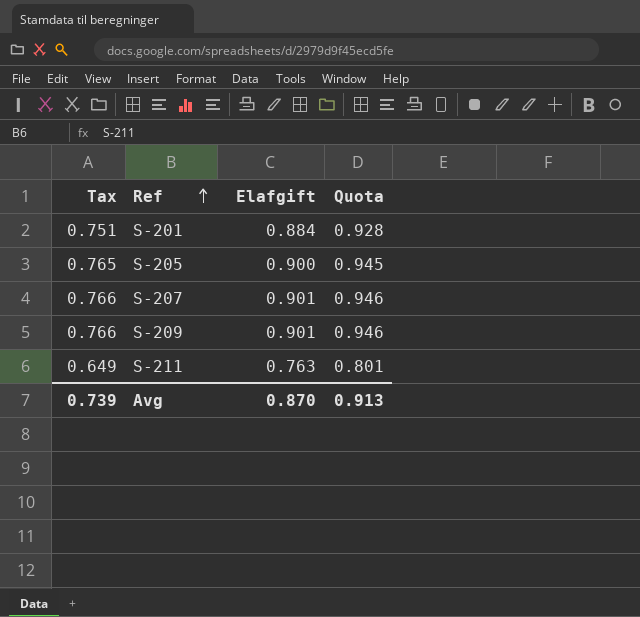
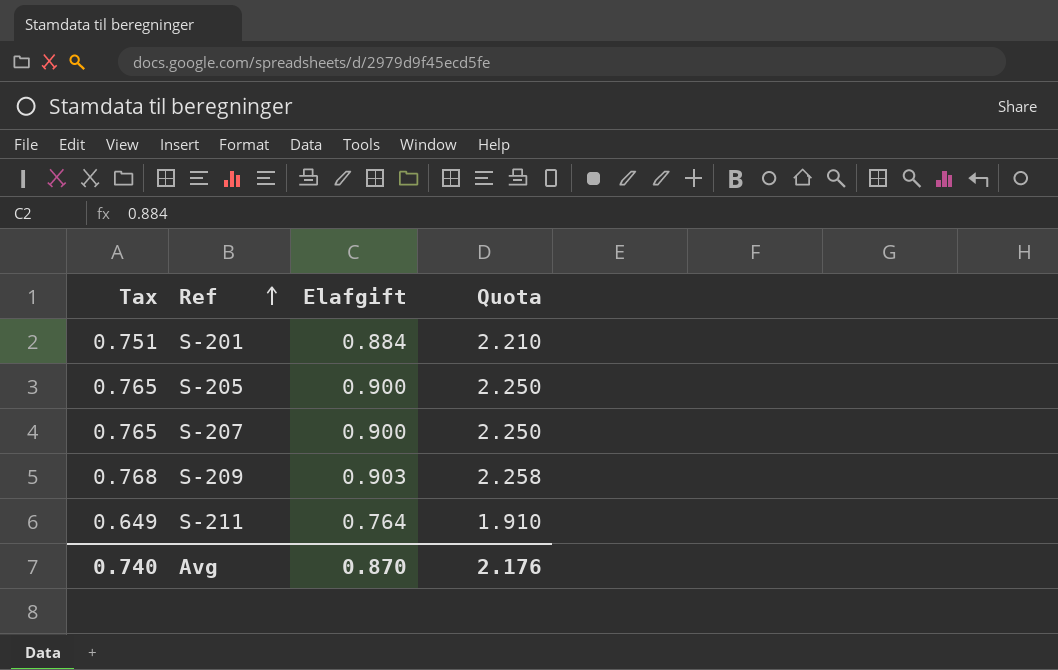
column Quota | formula: [Elafgift] * 1.05 -> [Elafgift] * 2.5
S-207 | Tax: 0.766 -> 0.765
S-207 | Elafgift: 0.901 -> 0.900
S-209 | Tax: 0.766 -> 0.768
S-209 | Elafgift: 0.901 -> 0.903
S-211 | Elafgift: 0.763 -> 0.764
Avg | Tax: 0.739 -> 0.740
Avg | Quota: 0.913 -> 2.176

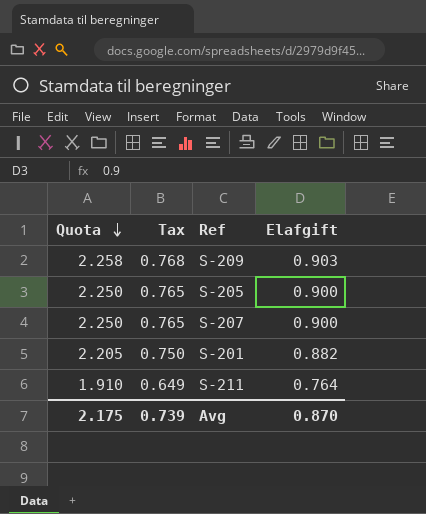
row order: Ref ascending -> Quota descending
column Quota | position: 4 -> 1
S-201 | Quota: 2.210 -> 2.205
S-201 | Tax: 0.751 -> 0.750
S-201 | Elafgift: 0.884 -> 0.882
Avg | Quota: 2.176 -> 2.175
Avg | Tax: 0.740 -> 0.739

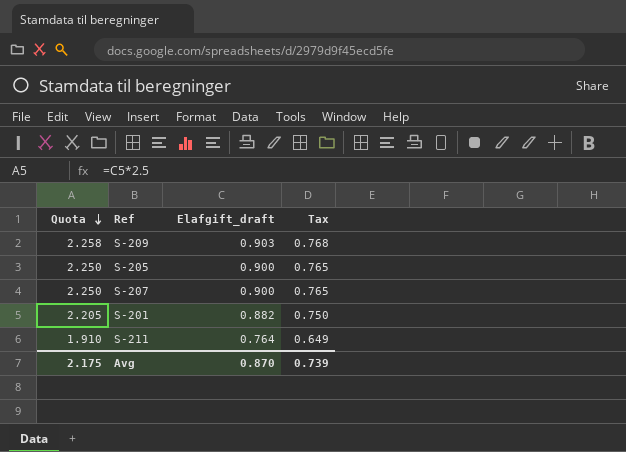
column name: Elafgift -> Elafgift_draft
column Tax | position: 2 -> 4

